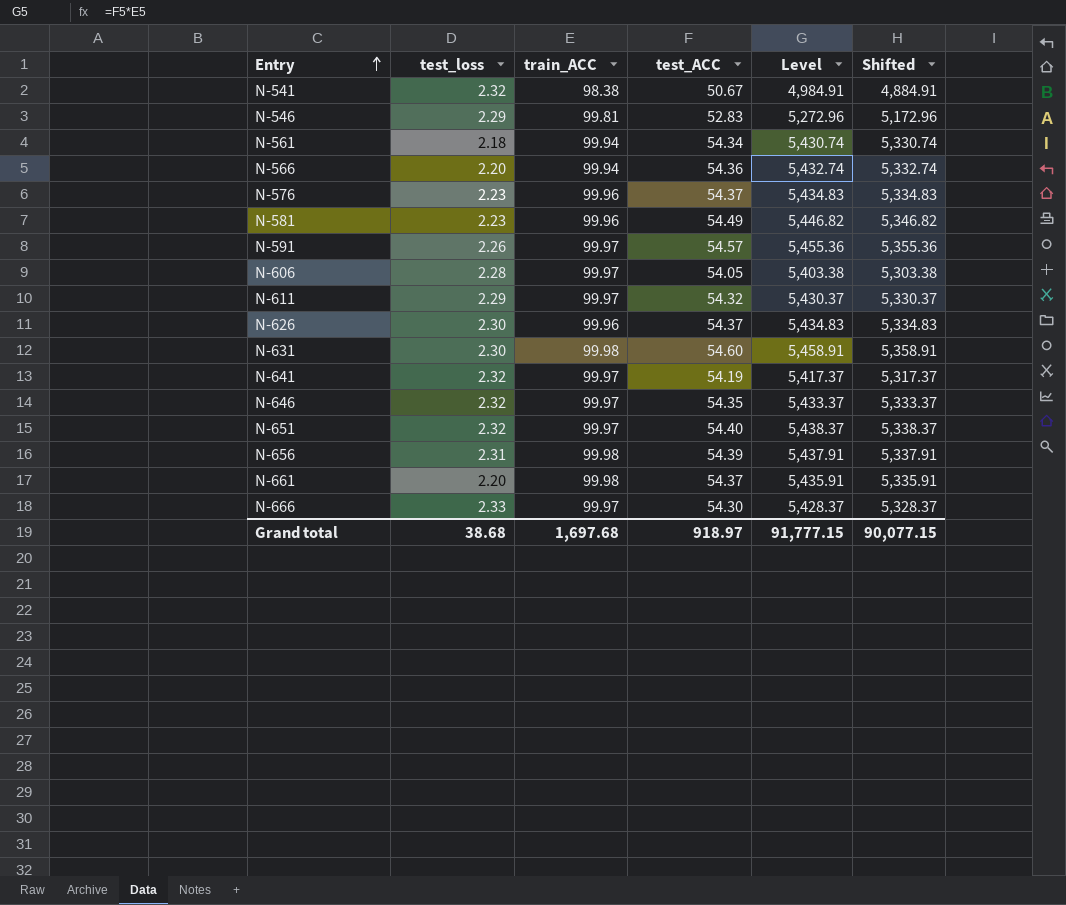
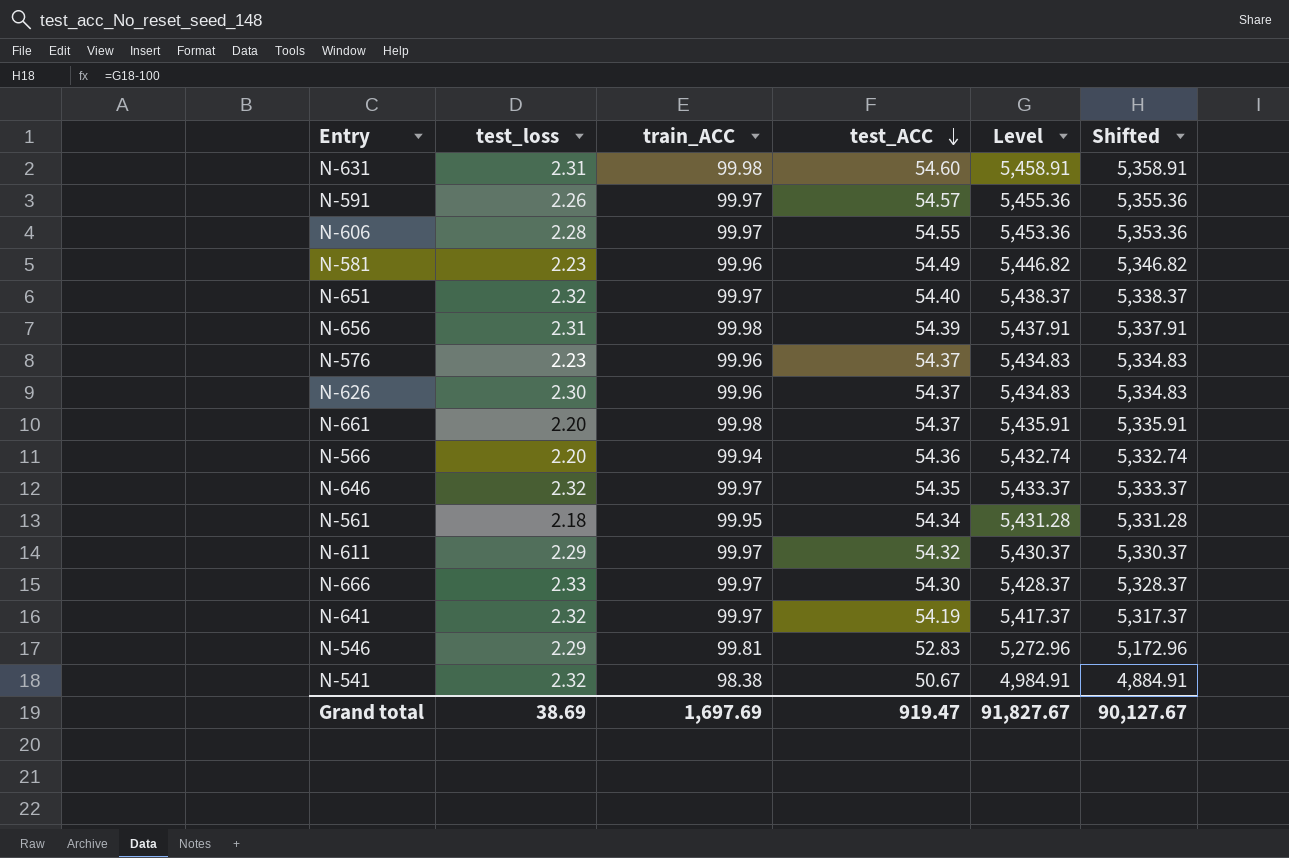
row order: Entry ascending -> test_ACC descending
N-631 | test_loss: 2.30 -> 2.31
N-606 | test_ACC: 54.05 -> 54.55
N-606 | Level: 5,403.38 -> 5,453.36
N-606 | Shifted: 5,303.38 -> 5,353.36
N-561 | train_ACC: 99.94 -> 99.95
N-561 | Level: 5,430.74 -> 5,431.28
N-561 | Shifted: 5,330.74 -> 5,331.28
Grand total | test_loss: 38.68 -> 38.69
Grand total | train_ACC: 1,697.68 -> 1,697.69
Grand total | test_ACC: 918.97 -> 919.47
Grand total | Level: 91,777.15 -> 91,827.67
Grand total | Shifted: 90,077.15 -> 90,127.67

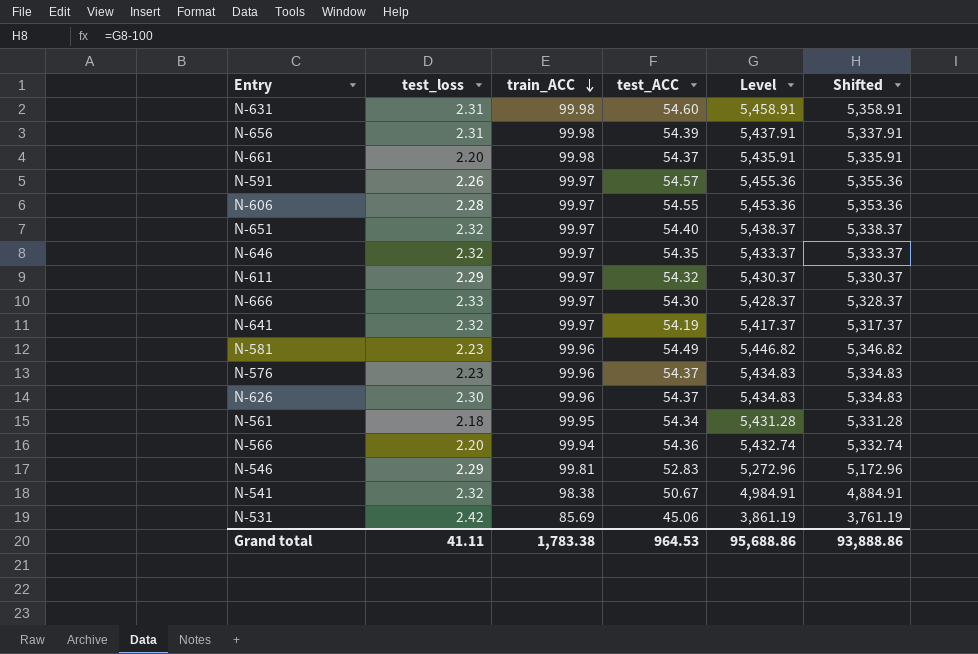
row order: test_ACC descending -> train_ACC descending
row N-531: none -> 2.42 | 85.69 | 45.06 | 3,861.19 | 3,761.19
Grand total | test_loss: 38.69 -> 41.11
Grand total | train_ACC: 1,697.69 -> 1,783.38
Grand total | test_ACC: 919.47 -> 964.53
Grand total | Level: 91,827.67 -> 95,688.86
Grand total | Shifted: 90,127.67 -> 93,888.86

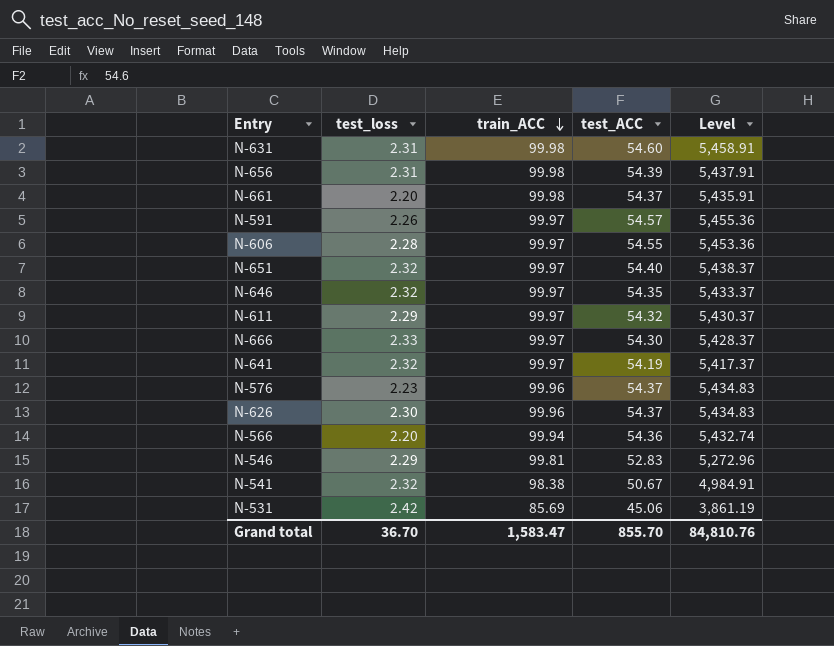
column Shifted | formula: [Level] - 100 -> none
row N-581: 2.23 | 99.96 | 54.49 | 5,446.82 | 5,346.82 -> none
row N-561: 2.18 | 99.95 | 54.34 | 5,431.28 | 5,331.28 -> none
Grand total | test_loss: 41.11 -> 36.70
Grand total | train_ACC: 1,783.38 -> 1,583.47
Grand total | test_ACC: 964.53 -> 855.70
Grand total | Level: 95,688.86 -> 84,810.76

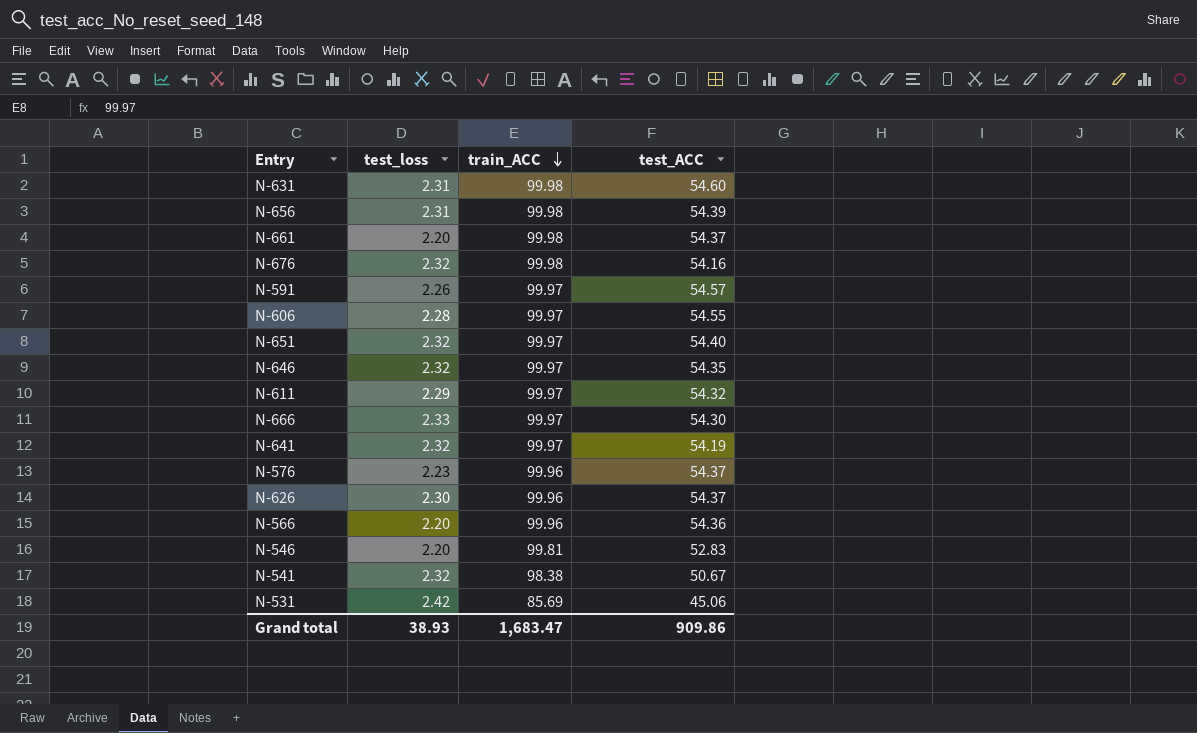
column Level | formula: [train_ACC] * [test_ACC] -> none
row N-676: none -> 2.32 | 99.98 | 54.16
N-566 | train_ACC: 99.94 -> 99.96
N-546 | test_loss: 2.29 -> 2.20
Grand total | test_loss: 36.70 -> 38.93
Grand total | train_ACC: 1,583.47 -> 1,683.47
Grand total | test_ACC: 855.70 -> 909.86

